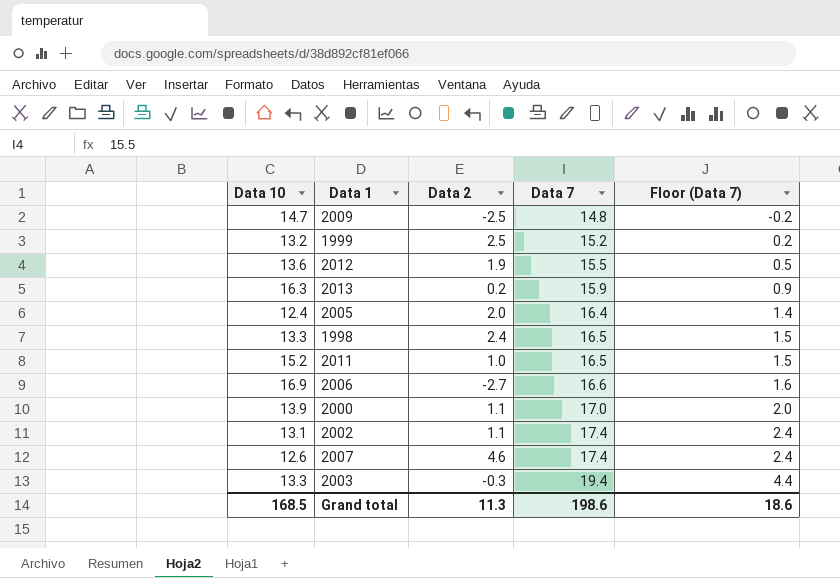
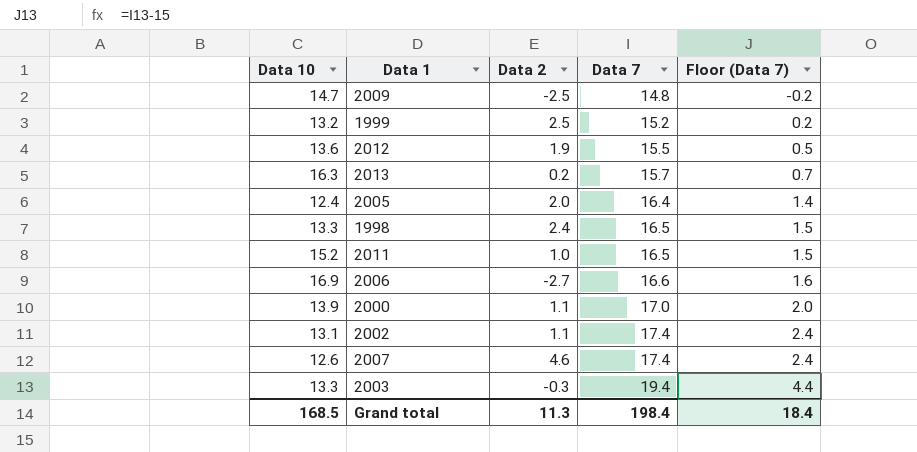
2013 | Data 7: 15.9 -> 15.7
2013 | Floor (Data 7): 0.9 -> 0.7
Grand total | Data 7: 198.6 -> 198.4
Grand total | Floor (Data 7): 18.6 -> 18.4

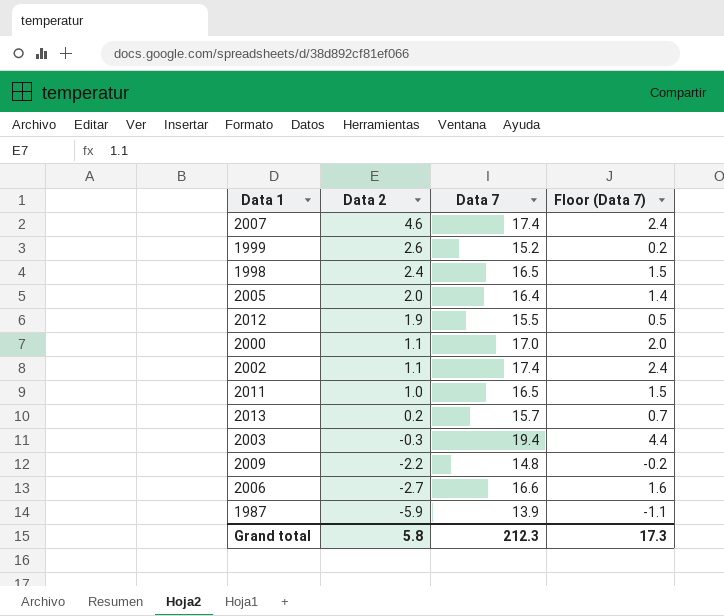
row order: Data 7 ascending -> Data 2 descending
column Data 10 | position: 1 -> none
1999 | Data 2: 2.5 -> 2.6
2009 | Data 2: -2.5 -> -2.2
row 1987: none -> -5.9 | 13.9 | -1.1
Grand total | Data 2: 11.3 -> 5.8
Grand total | Data 7: 198.4 -> 212.3
Grand total | Floor (Data 7): 18.4 -> 17.3

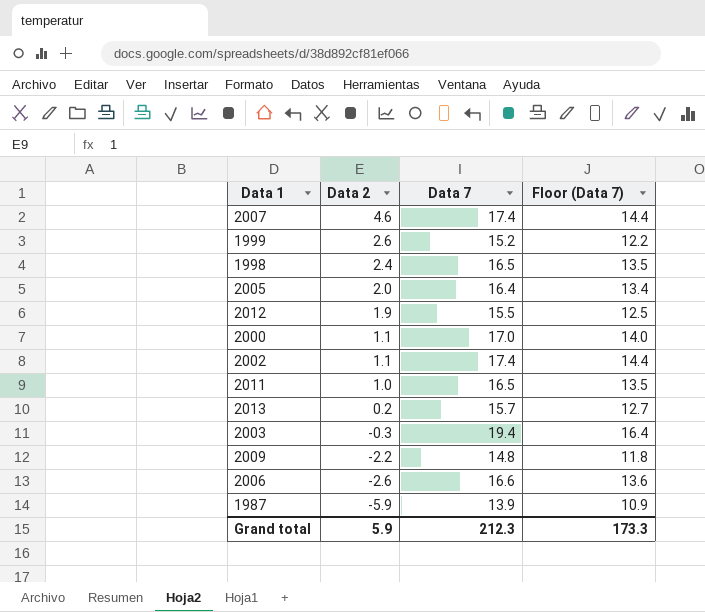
column Floor (Data 7) | formula: [Data 7] - 15 -> [Data 7] - 3
2006 | Data 2: -2.7 -> -2.6
Grand total | Data 2: 5.8 -> 5.9
Grand total | Floor (Data 7): 17.3 -> 173.3

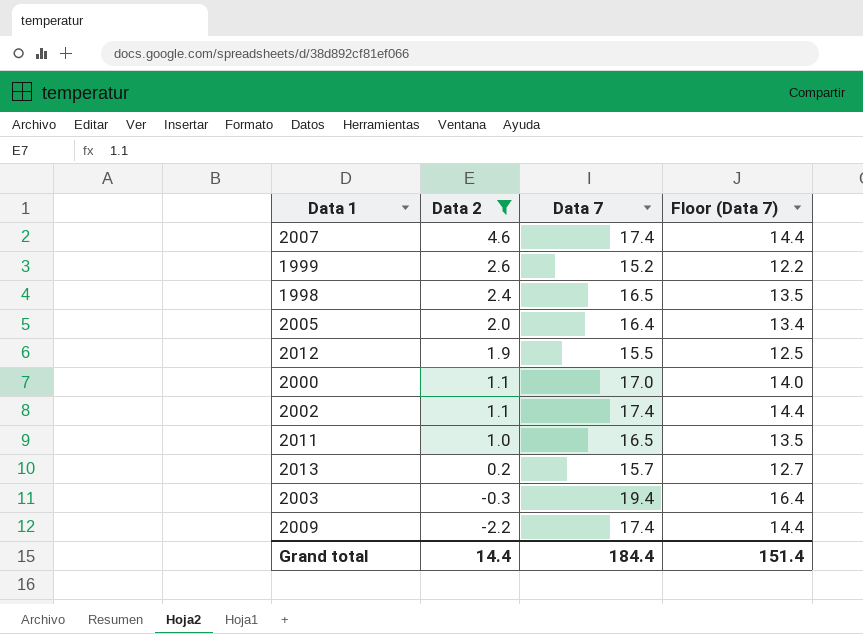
filter: none -> Data 2 >= -2.2
2009 | Data 7: 14.8 -> 17.4
2009 | Floor (Data 7): 11.8 -> 14.4
Grand total | Data 2: 5.9 -> 14.4
Grand total | Data 7: 212.3 -> 184.4
Grand total | Floor (Data 7): 173.3 -> 151.4

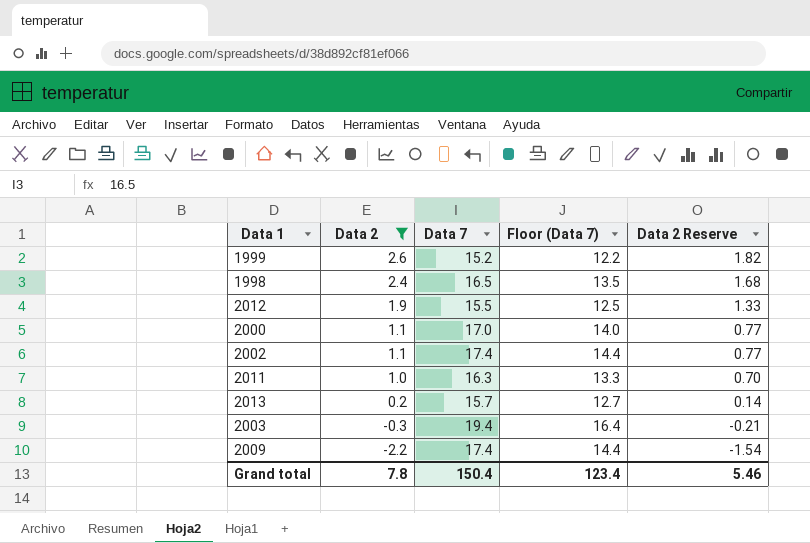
column Data 2 Reserve | formula: none -> [Data 2] * 0.7
row 2007: 4.6 | 17.4 | 14.4 -> none
row 2005: 2.0 | 16.4 | 13.4 -> none
2011 | Data 7: 16.5 -> 16.3
2011 | Floor (Data 7): 13.5 -> 13.3
Grand total | Data 2: 14.4 -> 7.8
Grand total | Data 7: 184.4 -> 150.4
Grand total | Floor (Data 7): 151.4 -> 123.4

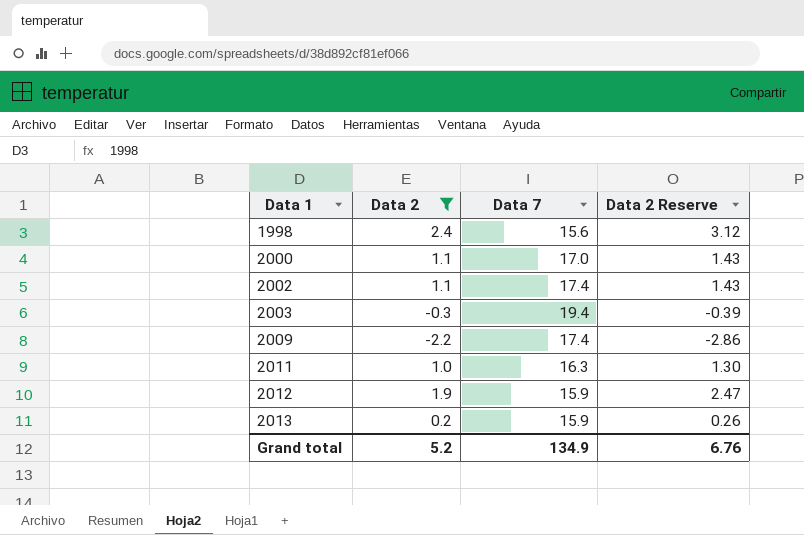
row order: Data 2 descending -> Data 1 ascending
column Floor (Data 7) | formula: [Data 7] - 3 -> none
column Data 2 Reserve | formula: [Data 2] * 0.7 -> [Data 2] * 1.3
row 1999: 2.6 | 15.2 | 12.2 | 1.82 -> none
1998 | Data 7: 16.5 -> 15.6
2012 | Data 7: 15.5 -> 15.9
2013 | Data 7: 15.7 -> 15.9
Grand total | Data 2: 7.8 -> 5.2
Grand total | Data 7: 150.4 -> 134.9
Grand total | Data 2 Reserve: 5.46 -> 6.76

